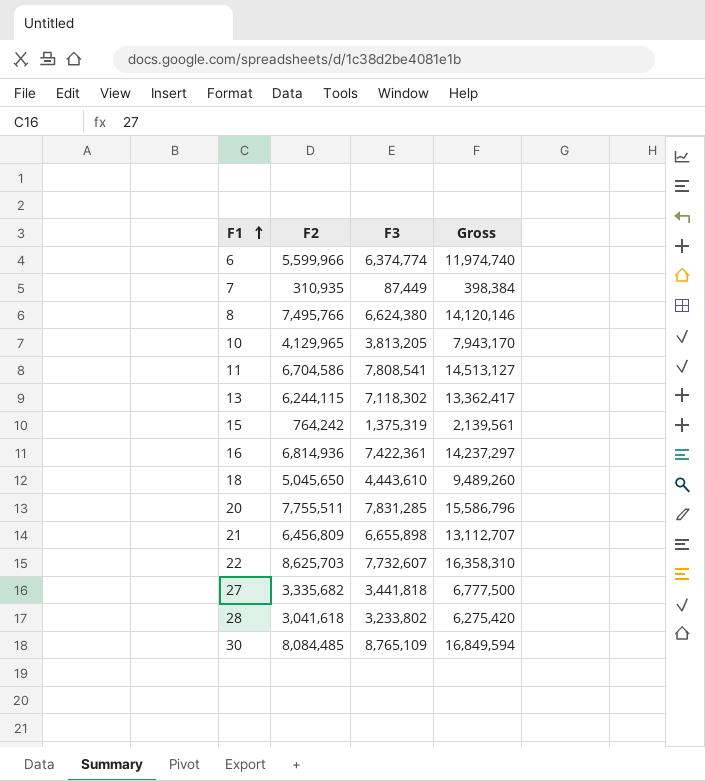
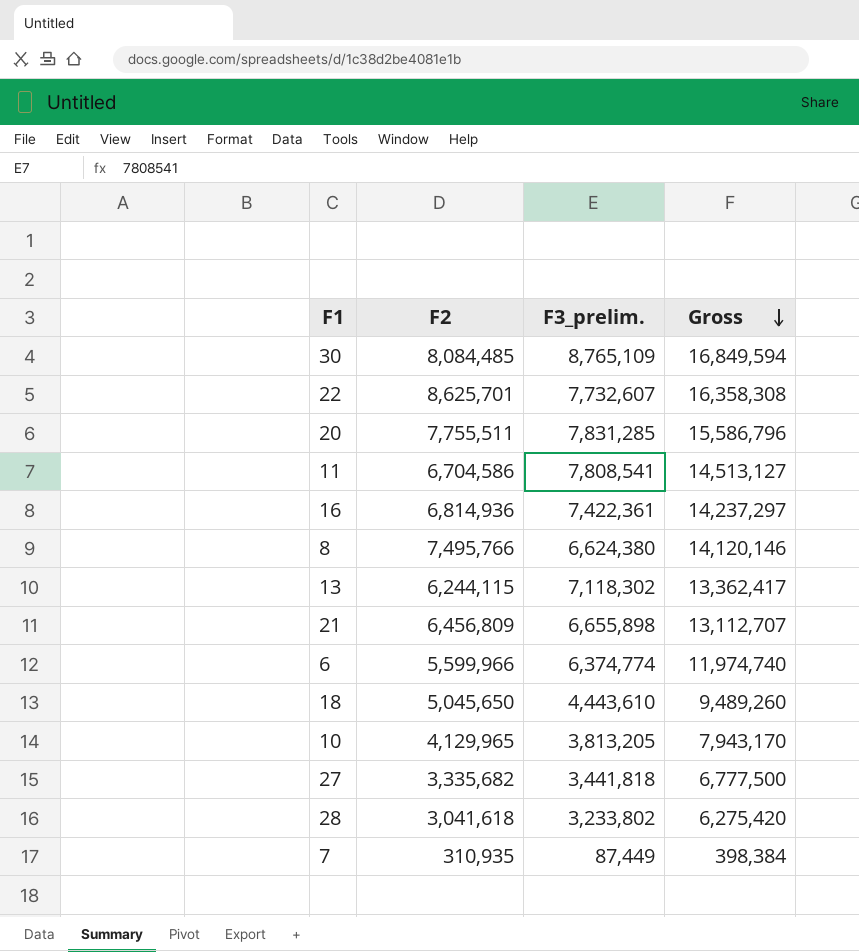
row order: F1 ascending -> Gross descending
column name: F3 -> F3_prelim.
row 15: 764,242 | 1,375,319 | 2,139,561 -> none
22 | F2: 8,625,703 -> 8,625,701
22 | Gross: 16,358,310 -> 16,358,308

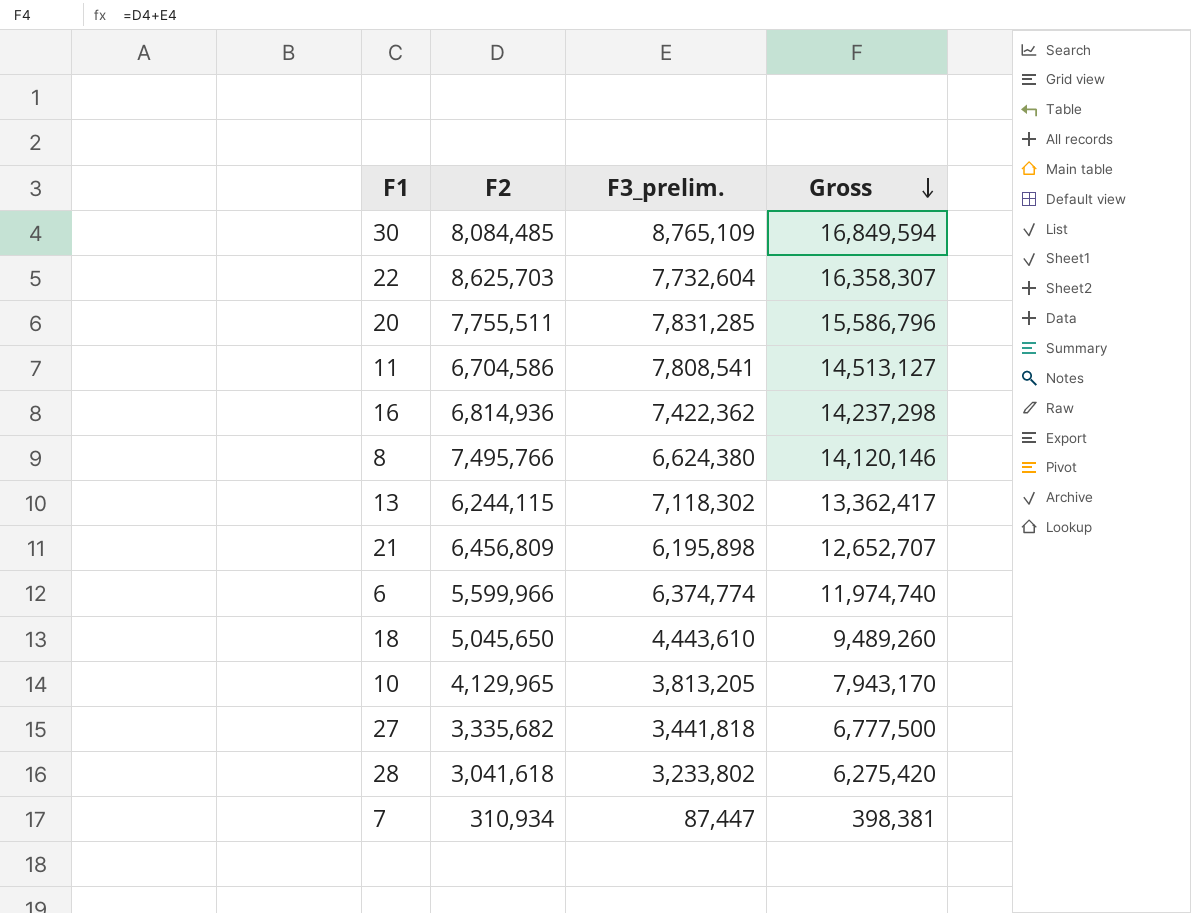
22 | F2: 8,625,701 -> 8,625,703
22 | F3_prelim.: 7,732,607 -> 7,732,604
22 | Gross: 16,358,308 -> 16,358,307
16 | F3_prelim.: 7,422,361 -> 7,422,362
16 | Gross: 14,237,297 -> 14,237,298
21 | F3_prelim.: 6,655,898 -> 6,195,898
21 | Gross: 13,112,707 -> 12,652,707
7 | F2: 310,935 -> 310,934
7 | F3_prelim.: 87,449 -> 87,447
7 | Gross: 398,384 -> 398,381

